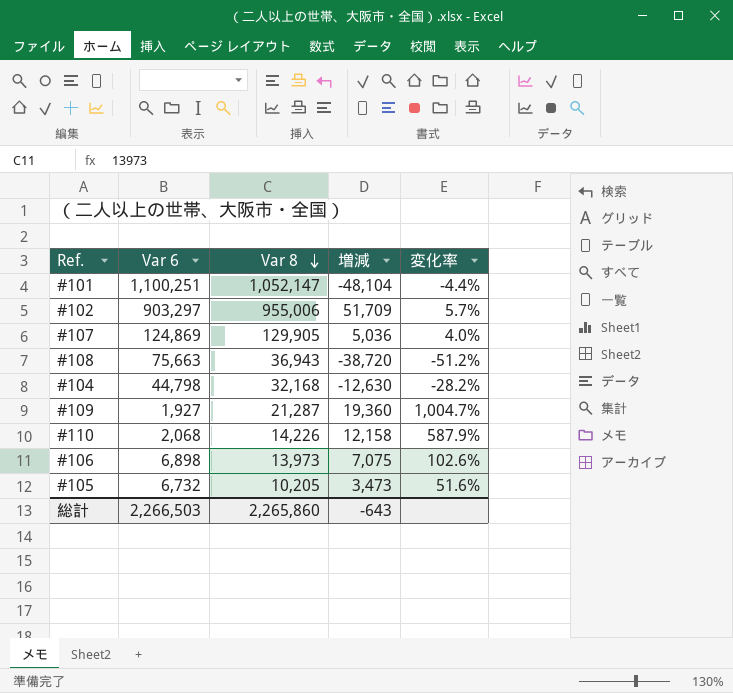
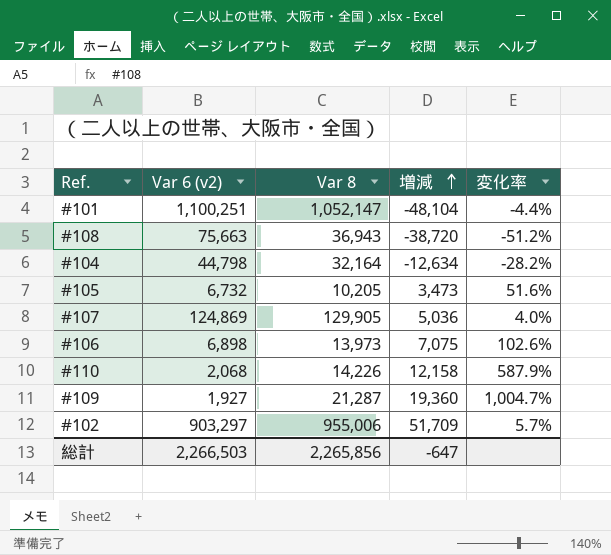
row order: Var 8 descending -> 増減 ascending
column name: Var 6 -> Var 6 (v2)
#104 | Var 8: 32,168 -> 32,164
#104 | 増減: -12,630 -> -12,634
総計 | Var 8: 2,265,860 -> 2,265,856
総計 | 増減: -643 -> -647

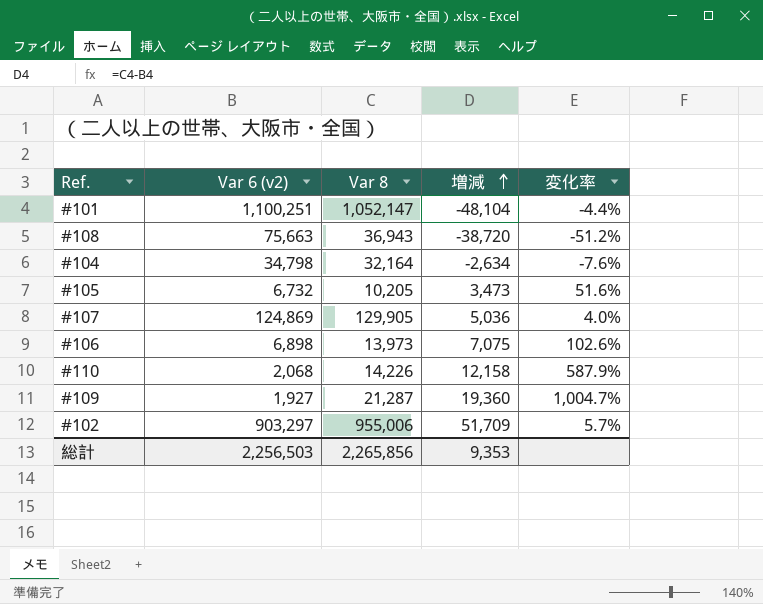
#104 | Var 6 (v2): 44,798 -> 34,798
#104 | 増減: -12,634 -> -2,634
#104 | 変化率: -28.2% -> -7.6%
総計 | Var 6 (v2): 2,266,503 -> 2,256,503
総計 | 増減: -647 -> 9,353

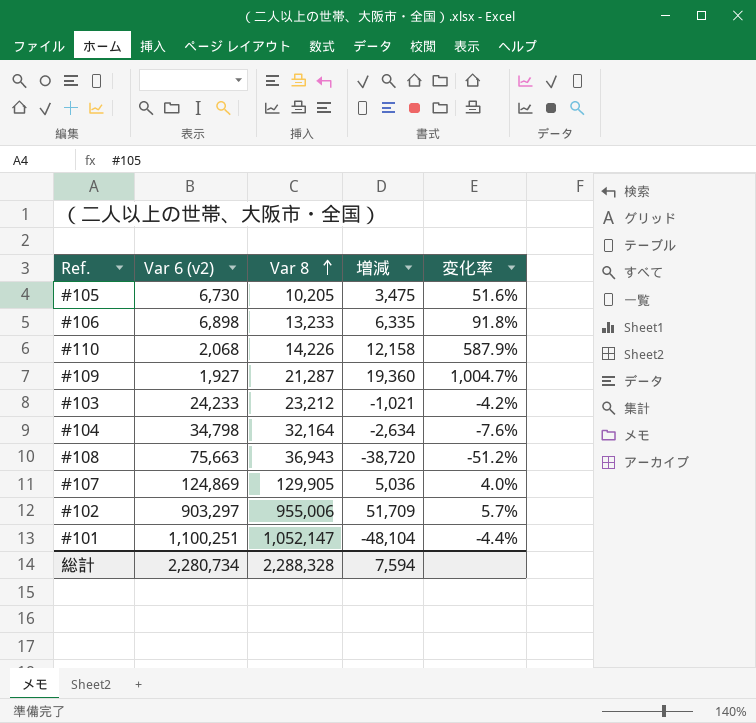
row order: 増減 ascending -> Var 8 ascending
#105 | Var 6 (v2): 6,732 -> 6,730
#105 | 増減: 3,473 -> 3,475
#106 | Var 8: 13,973 -> 13,233
#106 | 増減: 7,075 -> 6,335
#106 | 変化率: 102.6% -> 91.8%
row #103: none -> 24,233 | 23,212 | -1,021 | -4.2%
総計 | Var 6 (v2): 2,256,503 -> 2,280,734
総計 | Var 8: 2,265,856 -> 2,288,328
総計 | 増減: 9,353 -> 7,594

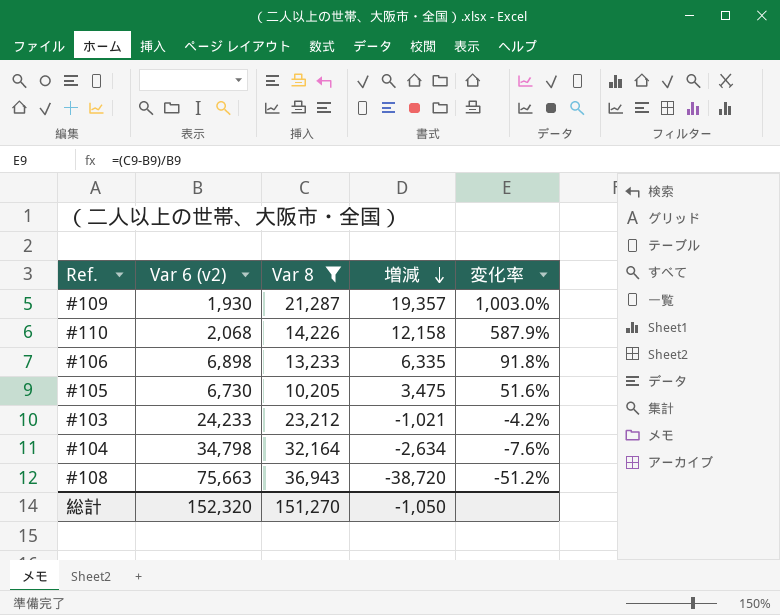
filter: none -> Var 8 <= 36,943
row order: Var 8 ascending -> 増減 descending
#109 | Var 6 (v2): 1,927 -> 1,930
#109 | 増減: 19,360 -> 19,357
#109 | 変化率: 1,004.7% -> 1,003.0%
総計 | Var 6 (v2): 2,280,734 -> 152,320
総計 | Var 8: 2,288,328 -> 151,270
総計 | 増減: 7,594 -> -1,050

